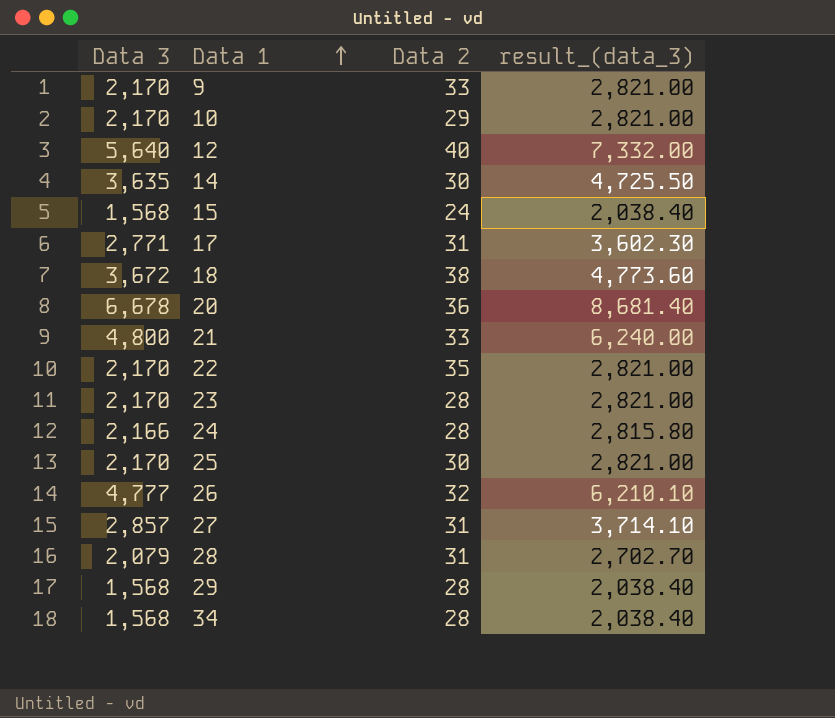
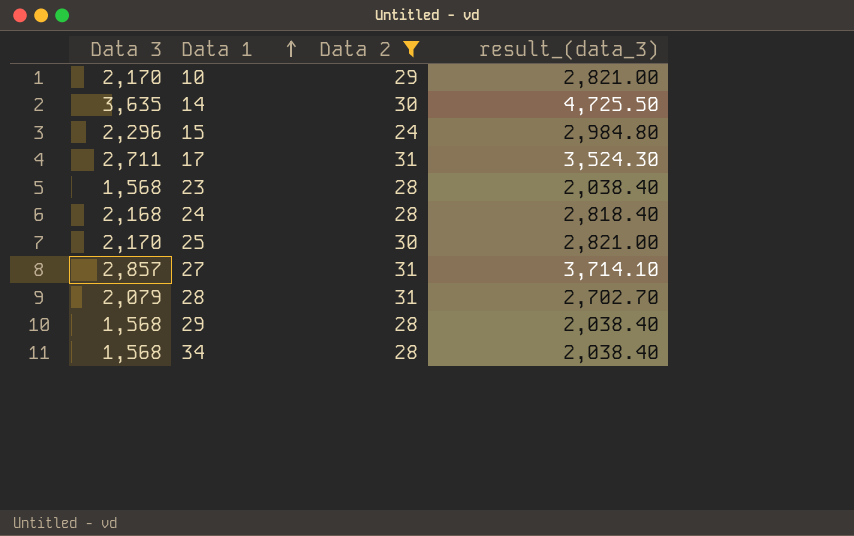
filter: none -> Data 2 <= 31
15 | Data 3: 1,568 -> 2,296
15 | result_(data_3): 2,038.40 -> 2,984.80
17 | Data 3: 2,771 -> 2,711
17 | result_(data_3): 3,602.30 -> 3,524.30
23 | Data 3: 2,170 -> 1,568
23 | result_(data_3): 2,821.00 -> 2,038.40
24 | Data 3: 2,166 -> 2,168
24 | result_(data_3): 2,815.80 -> 2,818.40

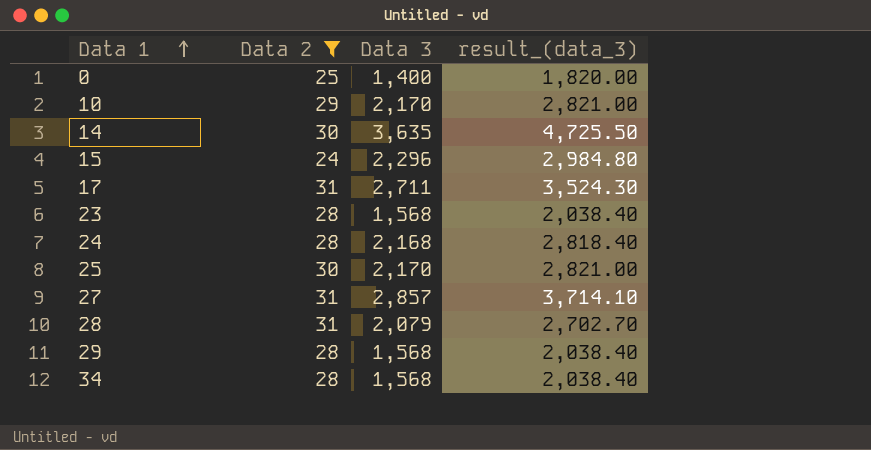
column Data 3 | position: 1 -> 3
row 0: none -> 25 | 1,400 | 1,820.00

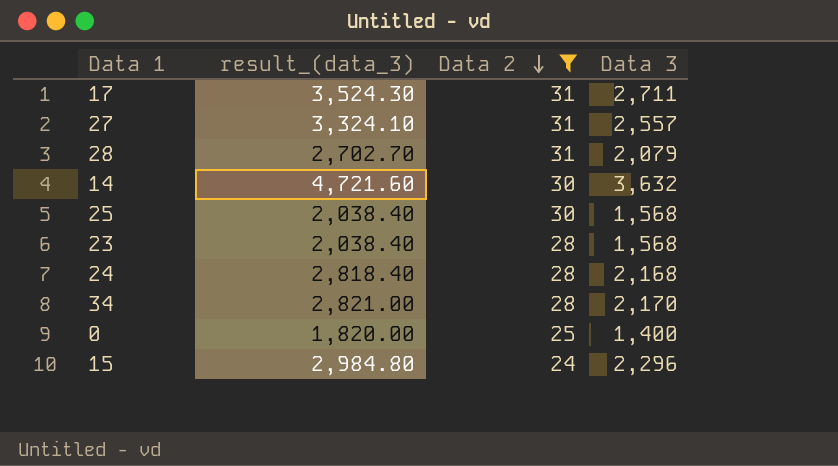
row order: Data 1 ascending -> Data 2 descending
column result_(data_3) | position: 4 -> 2
row 10: 29 | 2,170 | 2,821.00 -> none
row 29: 28 | 1,568 | 2,038.40 -> none
27 | result_(data_3): 3,714.10 -> 3,324.10
27 | Data 3: 2,857 -> 2,557
14 | result_(data_3): 4,725.50 -> 4,721.60
14 | Data 3: 3,635 -> 3,632
25 | result_(data_3): 2,821.00 -> 2,038.40
25 | Data 3: 2,170 -> 1,568
34 | result_(data_3): 2,038.40 -> 2,821.00
34 | Data 3: 1,568 -> 2,170

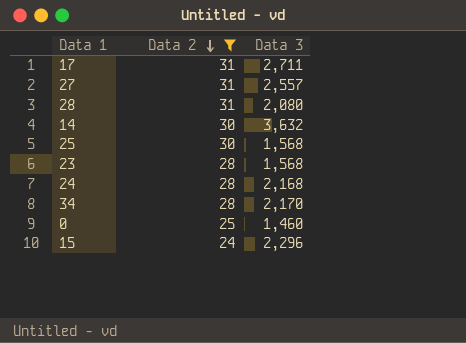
column result_(data_3) | formula: [Data 3] * 1.3 -> none
28 | Data 3: 2,079 -> 2,080
0 | Data 3: 1,400 -> 1,460

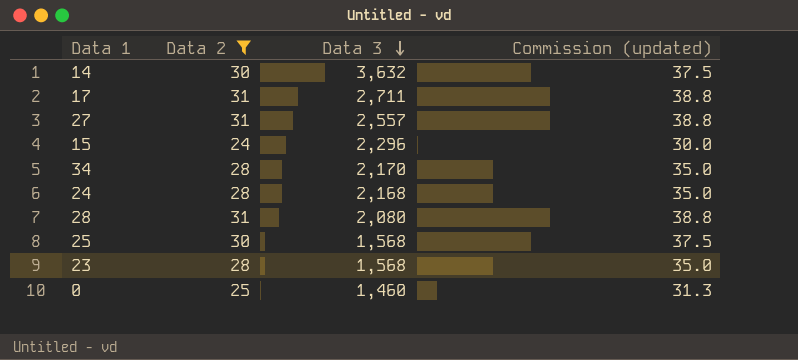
row order: Data 2 descending -> Data 3 descending
column Commission (updated) | formula: none -> [Data 2] * 1.25

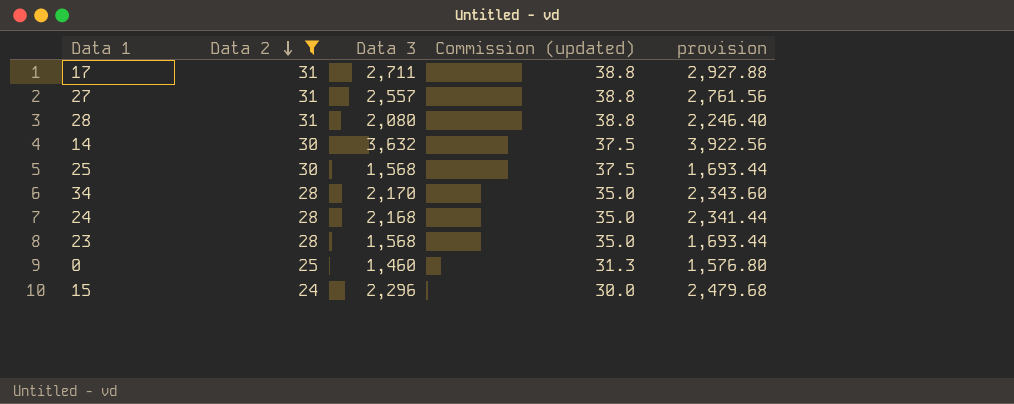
row order: Data 3 descending -> Data 2 descending
column provision | formula: none -> [Data 3] * 1.08

